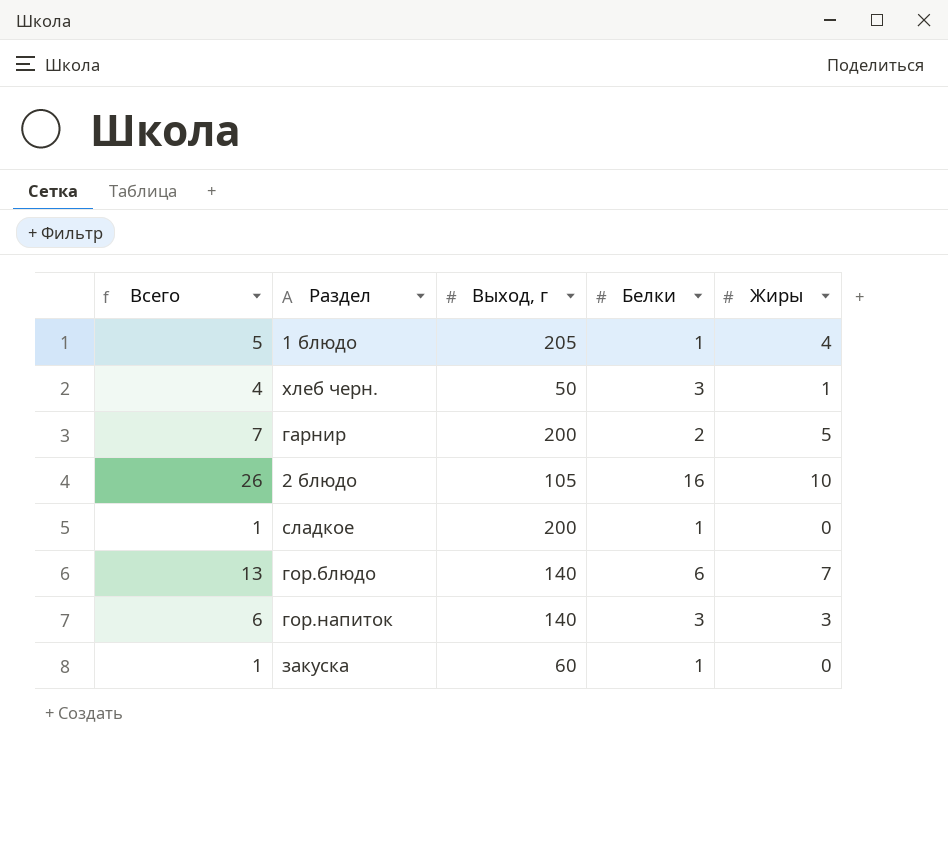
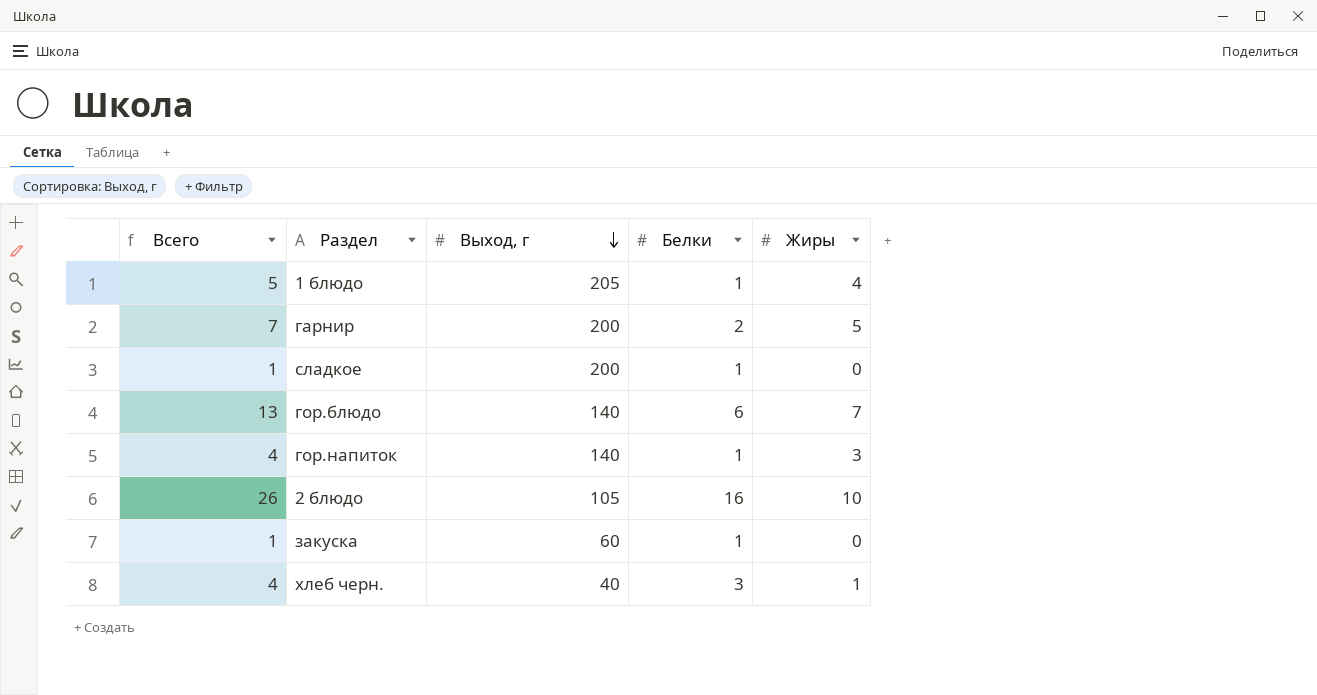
row order: none -> Выход, г descending
гор.напиток | Всего: 6 -> 4
гор.напиток | Белки: 3 -> 1
хлеб черн. | Выход, г: 50 -> 40

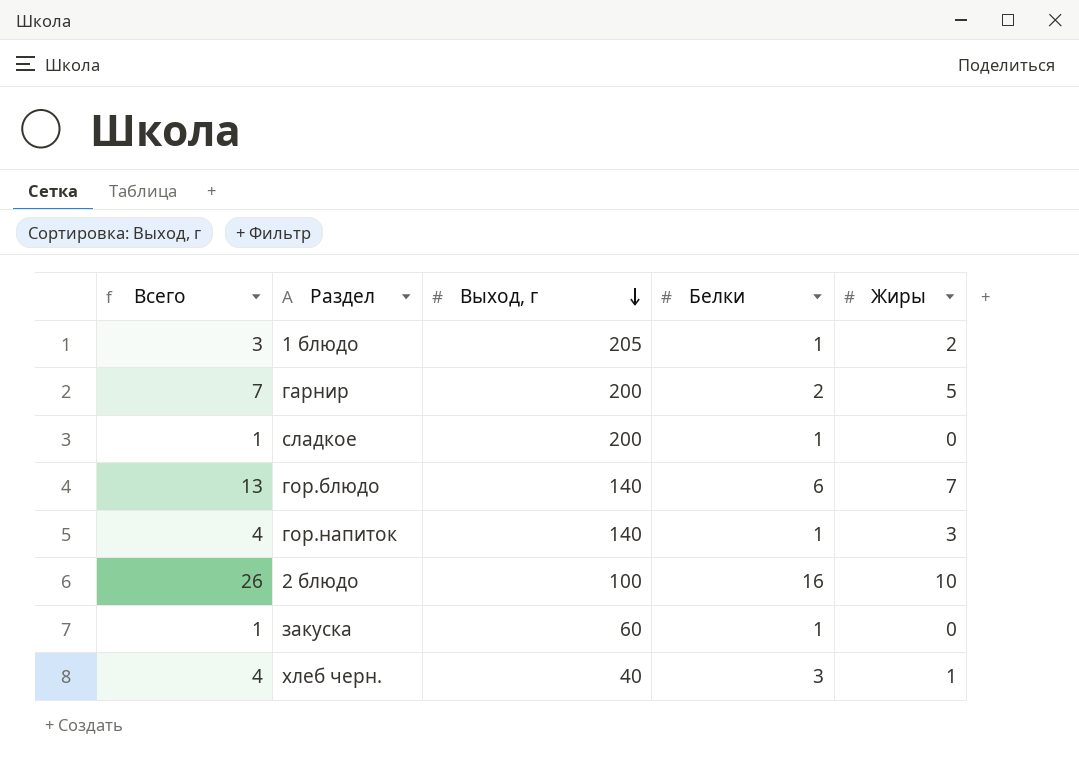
1 блюдо | Всего: 5 -> 3
1 блюдо | Жиры: 4 -> 2
2 блюдо | Выход, г: 105 -> 100

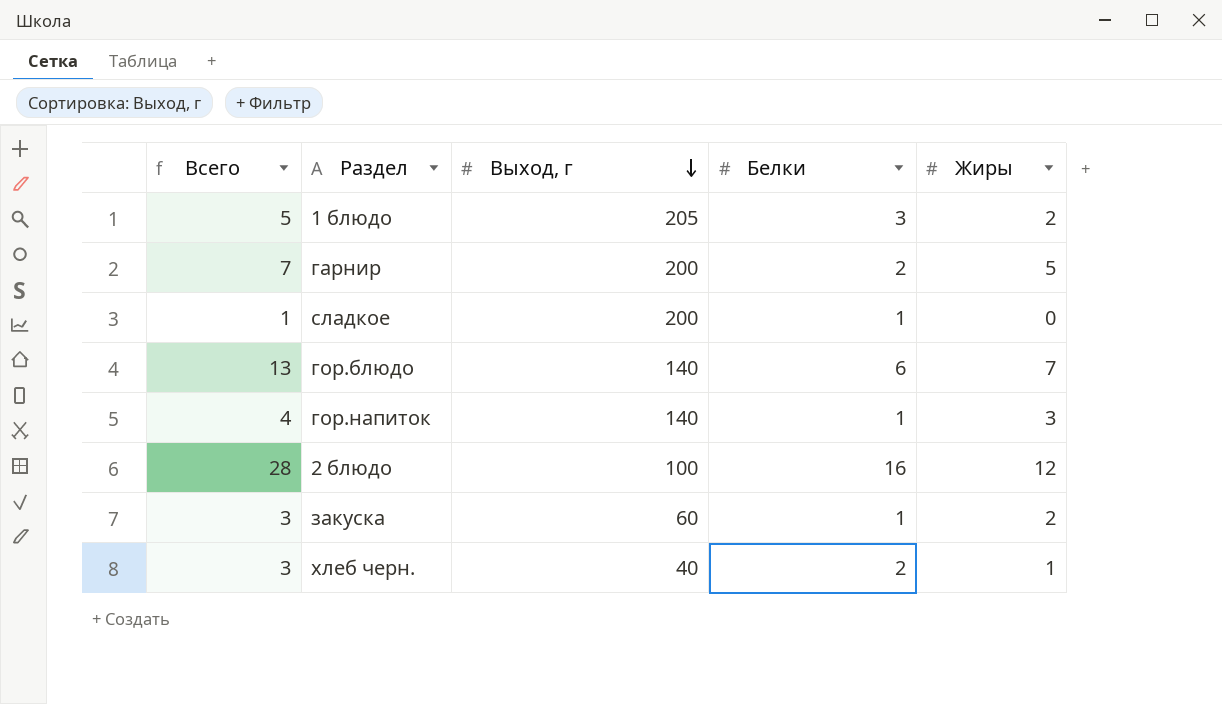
1 блюдо | Всего: 3 -> 5
1 блюдо | Белки: 1 -> 3
2 блюдо | Всего: 26 -> 28
2 блюдо | Жиры: 10 -> 12
закуска | Всего: 1 -> 3
закуска | Жиры: 0 -> 2
хлеб черн. | Всего: 4 -> 3
хлеб черн. | Белки: 3 -> 2

